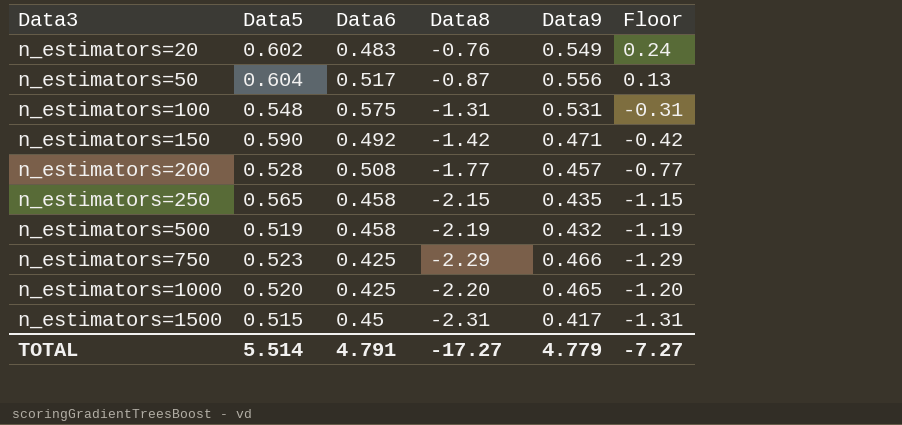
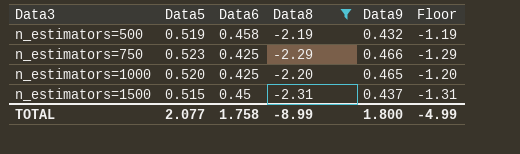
filter: none -> Data8 <= -2.19
n_estimators=1500 | Data9: 0.417 -> 0.437
TOTAL | Data5: 5.514 -> 2.077
TOTAL | Data6: 4.791 -> 1.758
TOTAL | Data8: -17.27 -> -8.99
TOTAL | Data9: 4.779 -> 1.800
TOTAL | Floor: -7.27 -> -4.99

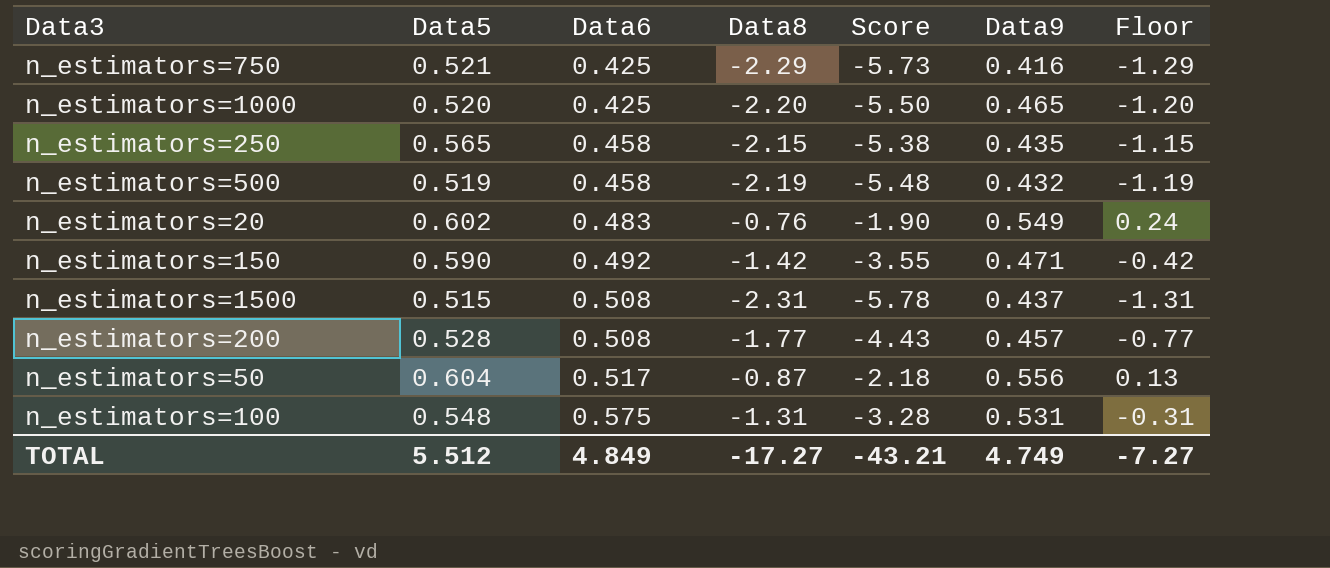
filter: Data8 <= -2.19 -> none
row order: Data3 ascending -> Data6 ascending
column Score | formula: none -> [Data8] * 2.5
n_estimators=750 | Data5: 0.523 -> 0.521
n_estimators=750 | Data9: 0.466 -> 0.416
n_estimators=1500 | Data6: 0.45 -> 0.508
TOTAL | Data5: 2.077 -> 5.512
TOTAL | Data6: 1.758 -> 4.849
TOTAL | Data8: -8.99 -> -17.27
TOTAL | Data9: 1.800 -> 4.749
TOTAL | Floor: -4.99 -> -7.27

